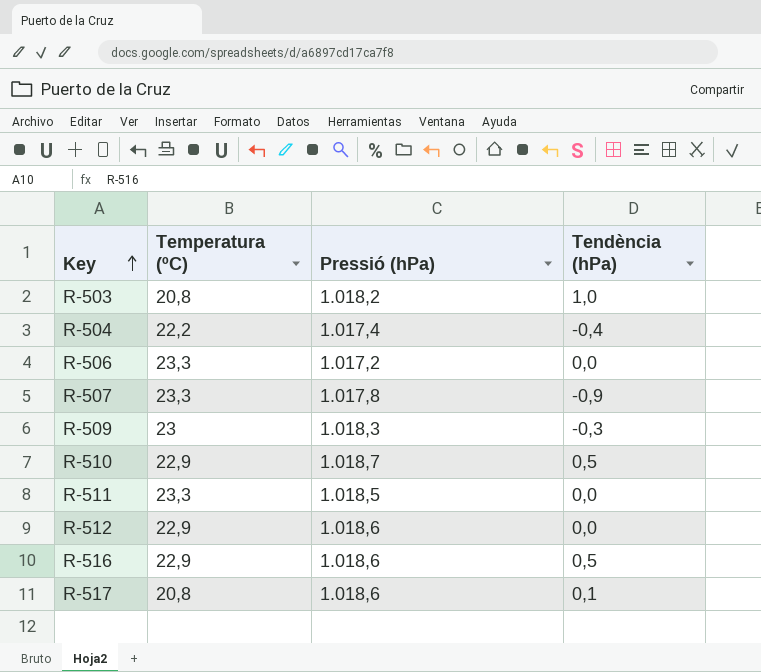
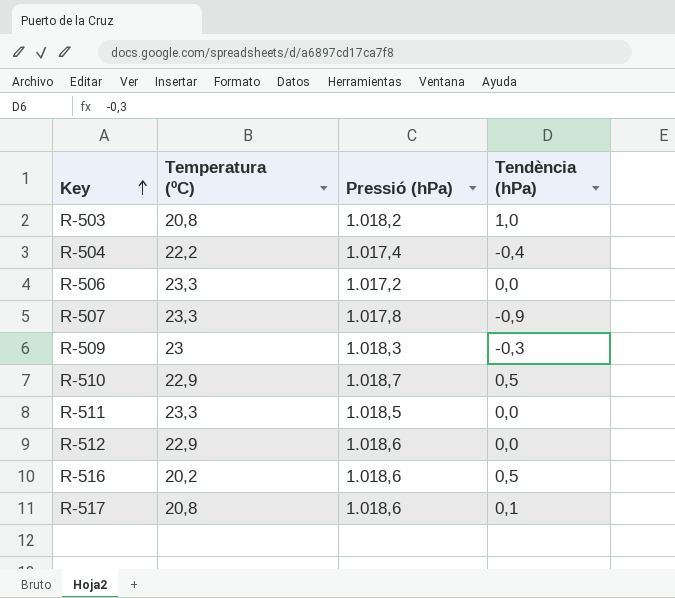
R-516 | Temperatura (ºC): 22,9 -> 20,2

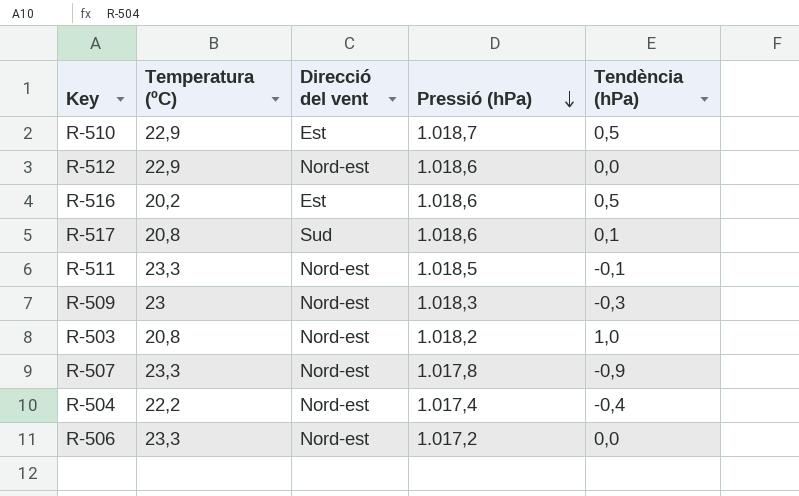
row order: Key ascending -> Pressió (hPa) descending
column Direcció del vent | position: none -> 3
R-511 | Tendència (hPa): 0,0 -> -0,1

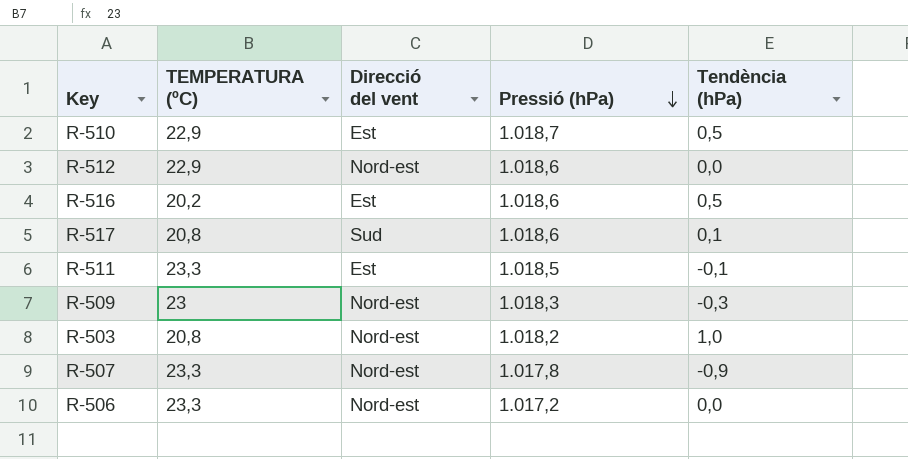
column name: Temperatura (ºC) -> TEMPERATURA (ºC)
row R-504: 22,2 | Nord-est | 1.017,4 | -0,4 -> none
R-511 | Direcció del vent: Nord-est -> Est

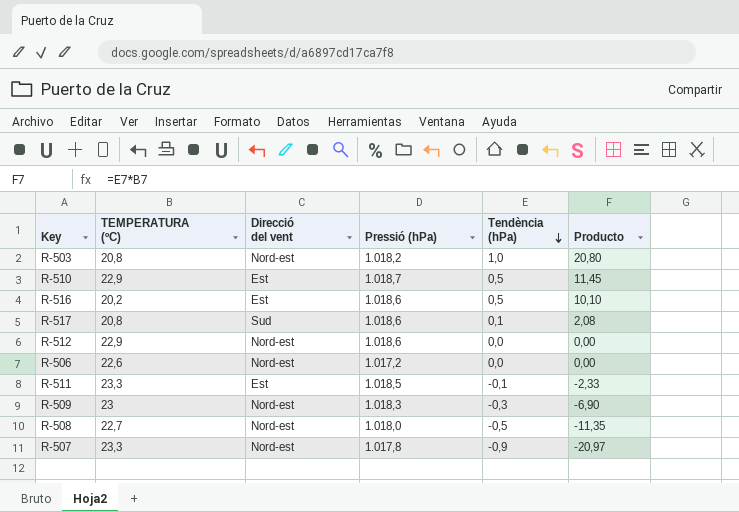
row order: Pressió (hPa) descending -> Tendència (hPa) descending
column Producto | formula: none -> [TEMPERATURA (ºC)] * [Tendència (hPa)]
R-506 | TEMPERATURA (ºC): 23,3 -> 22,6
row R-508: none -> 22,7 | Nord-est | 1.018,0 | -0,5 | -11,35

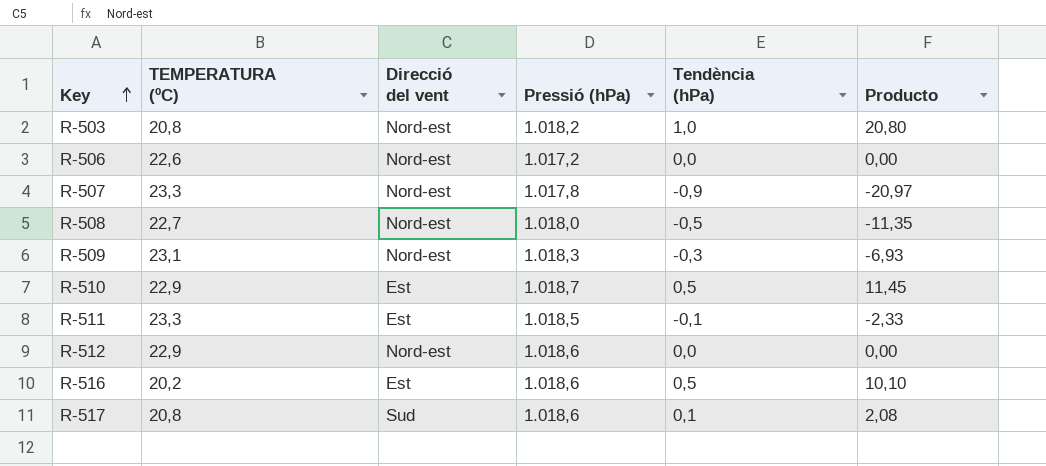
row order: Tendència (hPa) descending -> Key ascending
R-509 | TEMPERATURA (ºC): 23 -> 23,1
R-509 | Producto: -6,90 -> -6,93

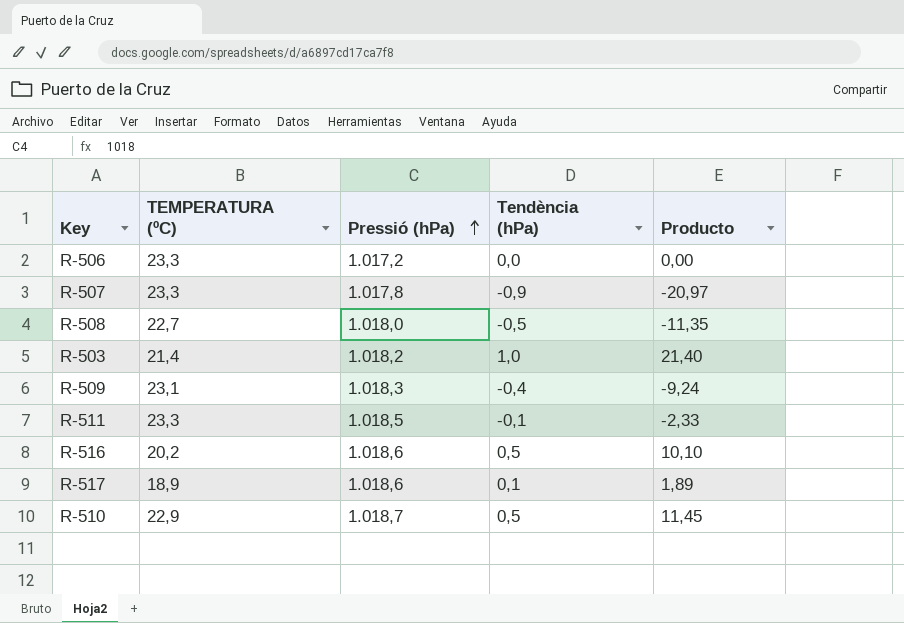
row order: Key ascending -> Pressió (hPa) ascending
column Direcció del vent | position: 3 -> none
row R-512: 22,9 | Nord-est | 1.018,6 | 0,0 | 0,00 -> none
R-506 | TEMPERATURA (ºC): 22,6 -> 23,3
R-503 | TEMPERATURA (ºC): 20,8 -> 21,4
R-503 | Producto: 20,80 -> 21,40
R-509 | Tendència (hPa): -0,3 -> -0,4
R-509 | Producto: -6,93 -> -9,24
R-517 | TEMPERATURA (ºC): 20,8 -> 18,9
R-517 | Producto: 2,08 -> 1,89

